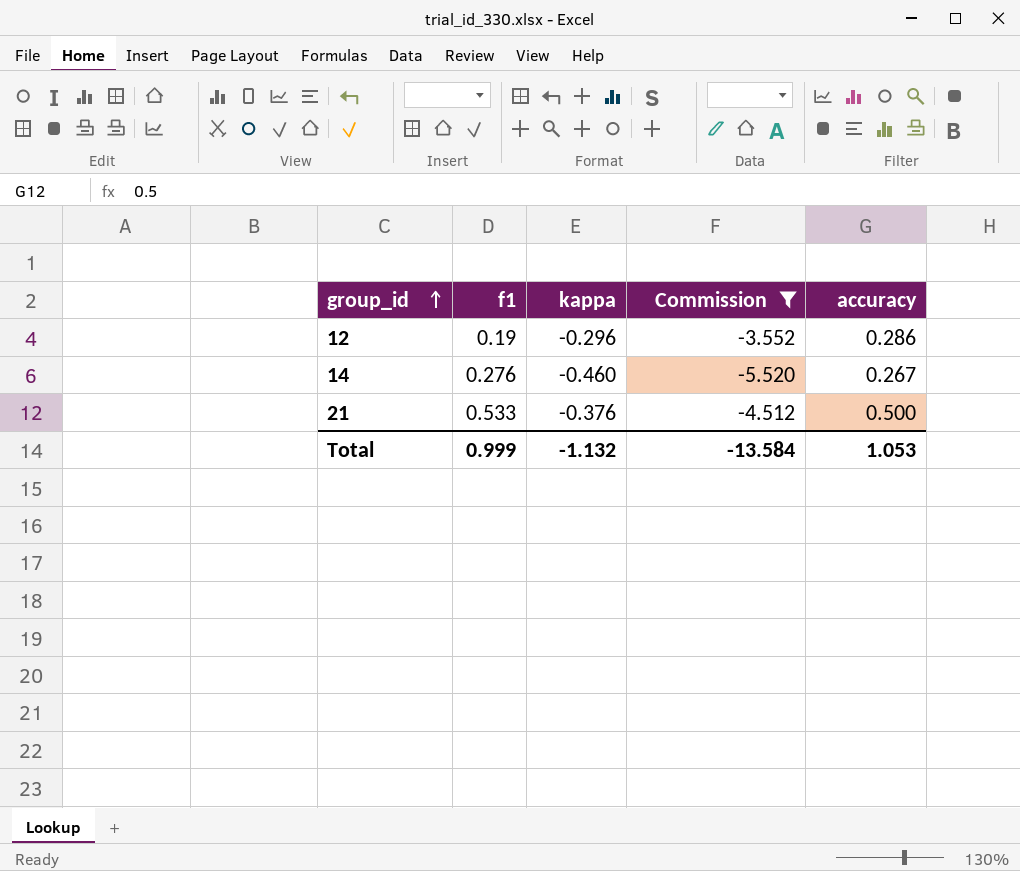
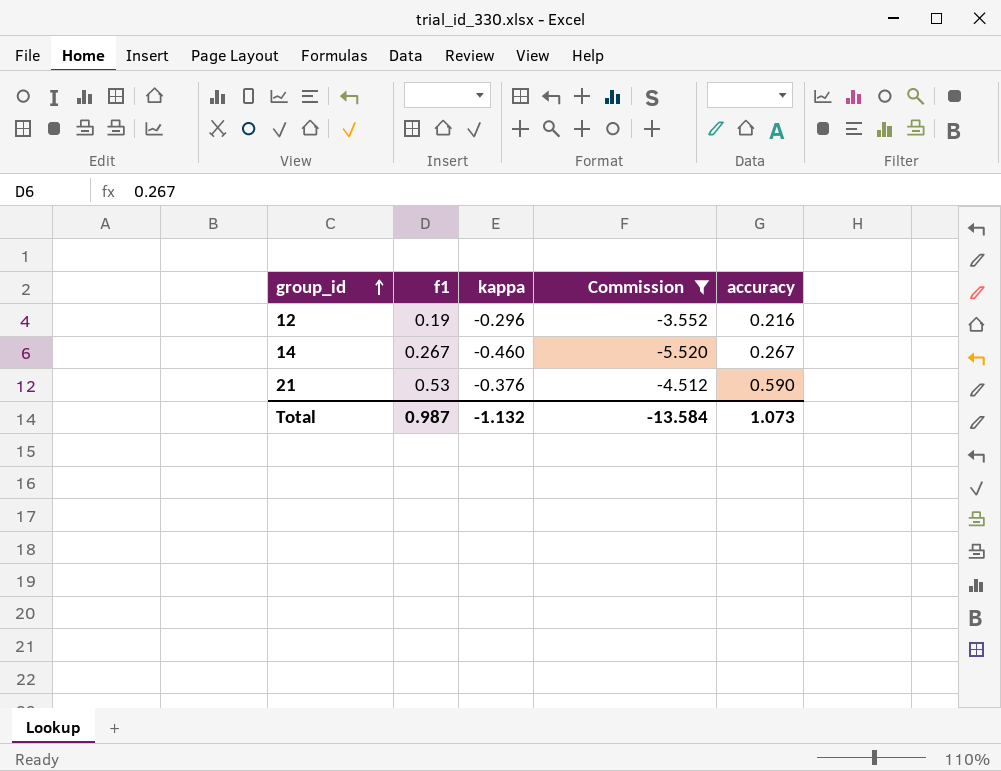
12 | accuracy: 0.286 -> 0.216
14 | f1: 0.276 -> 0.267
21 | f1: 0.533 -> 0.53
21 | accuracy: 0.500 -> 0.590
Total | f1: 0.999 -> 0.987
Total | accuracy: 1.053 -> 1.073

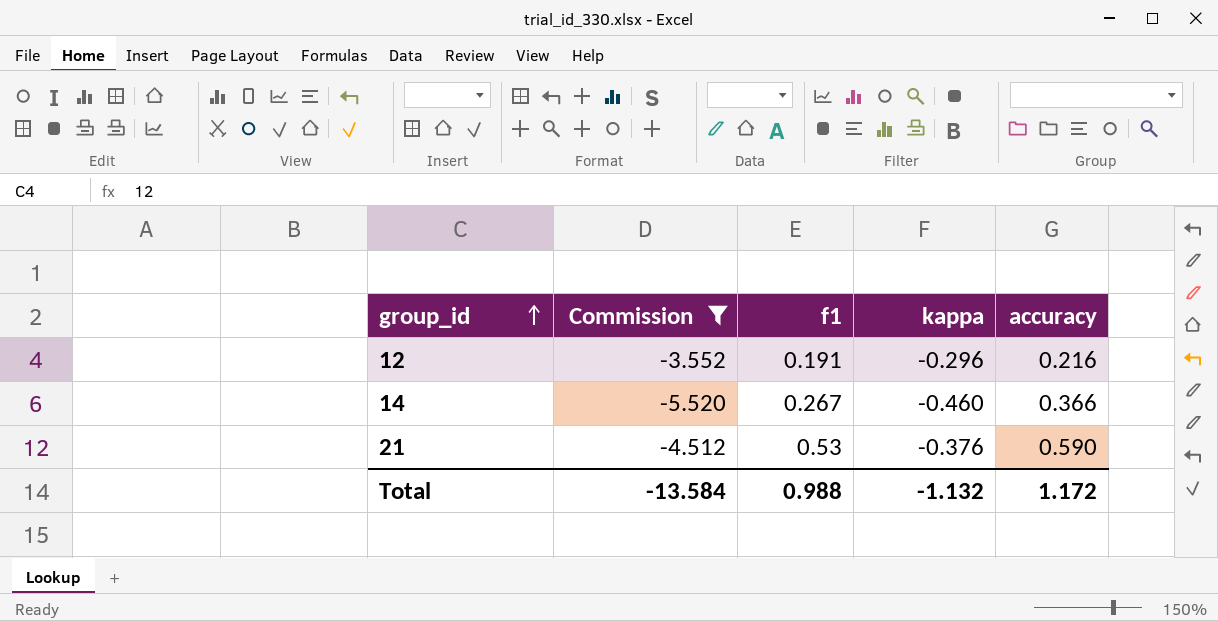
column Commission | position: 4 -> 2
12 | f1: 0.19 -> 0.191
14 | accuracy: 0.267 -> 0.366
Total | f1: 0.987 -> 0.988
Total | accuracy: 1.073 -> 1.172

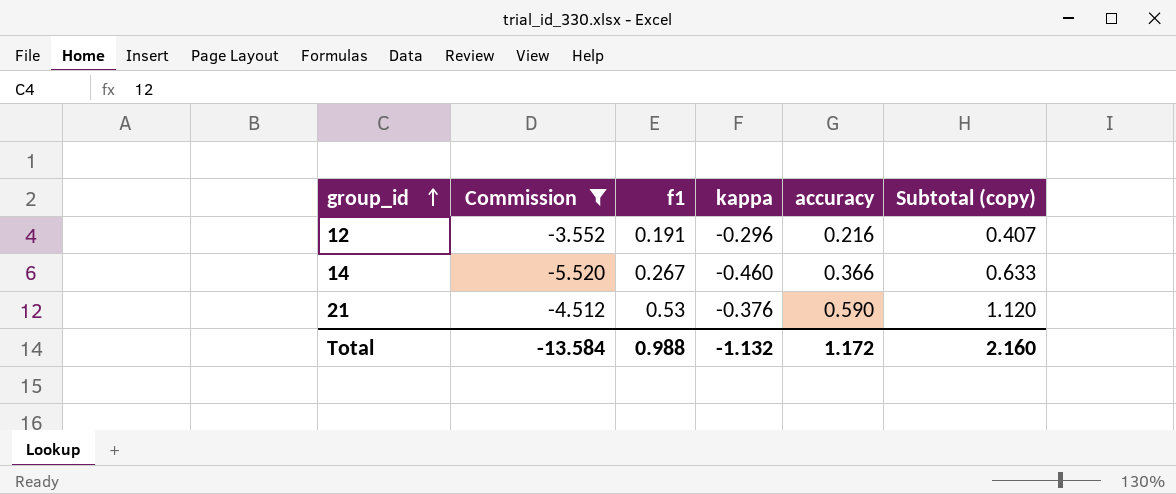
column Subtotal (copy) | formula: none -> [f1] + [accuracy]

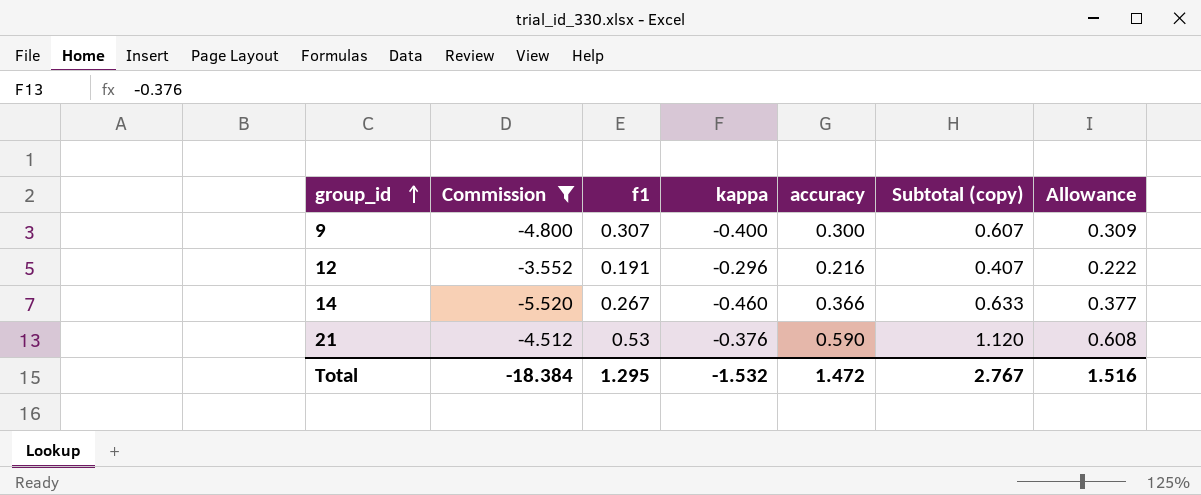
column Allowance | formula: none -> [accuracy] * 1.03
row 9: none -> -4.800 | 0.307 | -0.400 | 0.300 | 0.607 | 0.309
Total | Commission: -13.584 -> -18.384
Total | f1: 0.988 -> 1.295
Total | kappa: -1.132 -> -1.532
Total | accuracy: 1.172 -> 1.472
Total | Subtotal (copy): 2.160 -> 2.767

